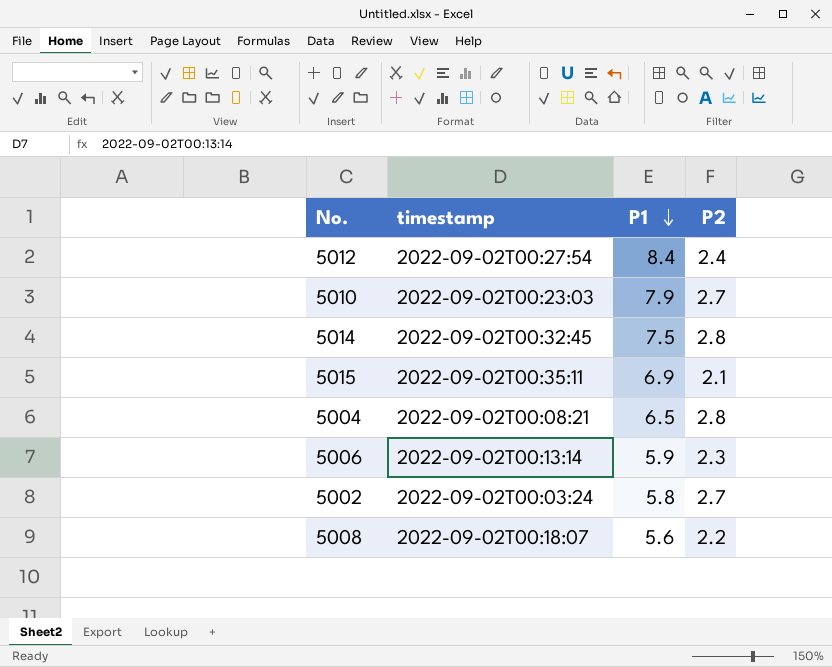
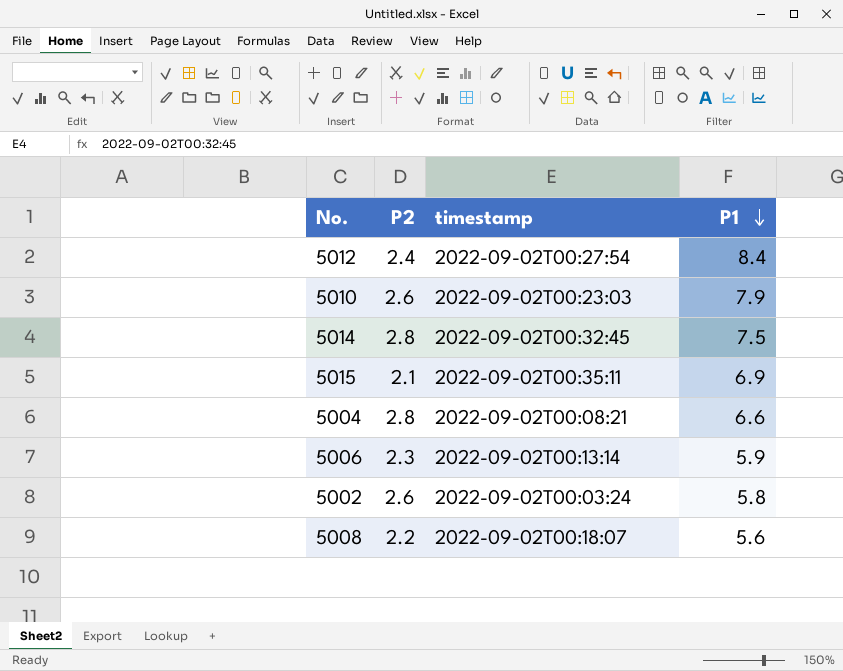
column P2 | position: 4 -> 2
5010 | P2: 2.7 -> 2.6
5004 | P1: 6.5 -> 6.6
5002 | P2: 2.7 -> 2.6

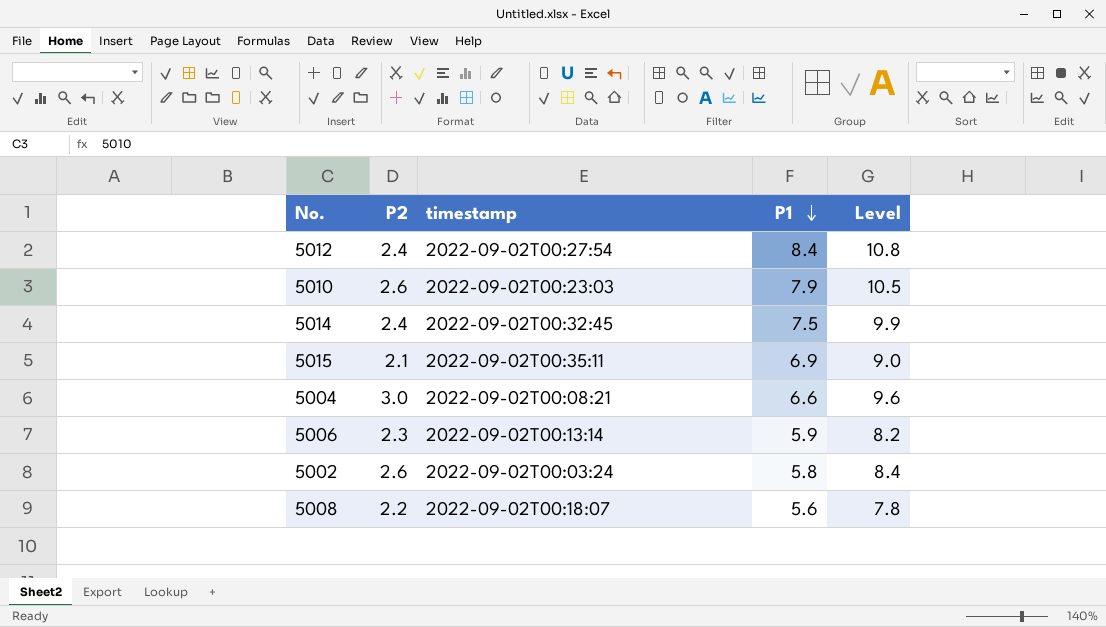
column Level | formula: none -> [P2] + [P1]
5014 | P2: 2.8 -> 2.4
5004 | P2: 2.8 -> 3.0

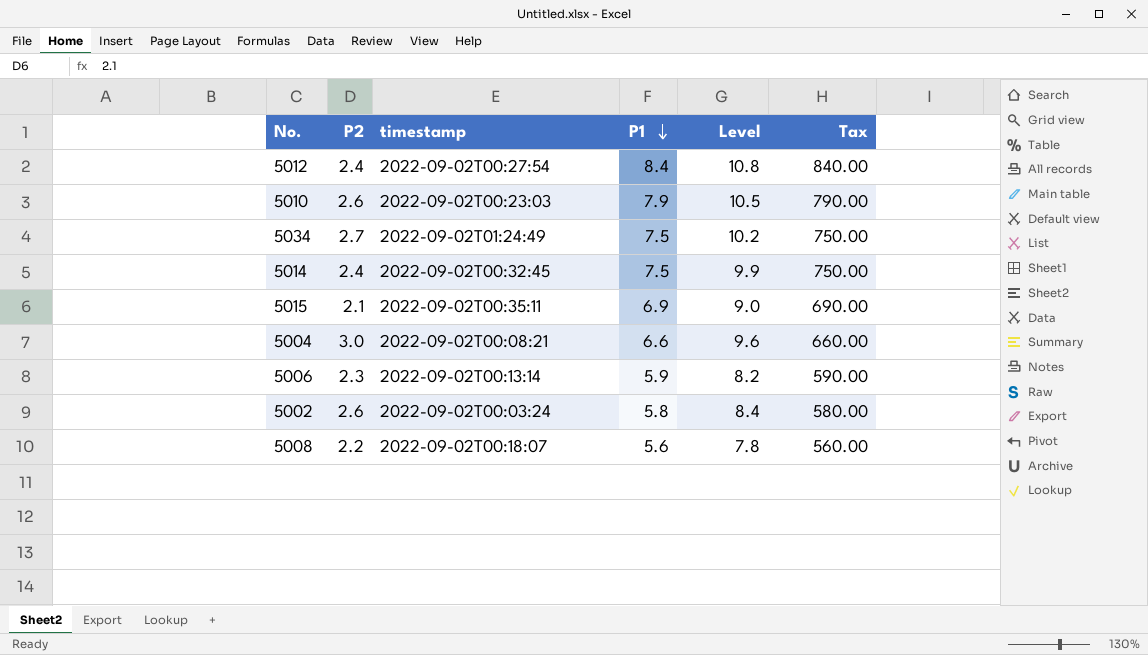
column Tax | formula: none -> [P1] * 100
row 5034: none -> 2.7 | 2022-09-02T01:24:49 | 7.5 | 10.2 | 750.00

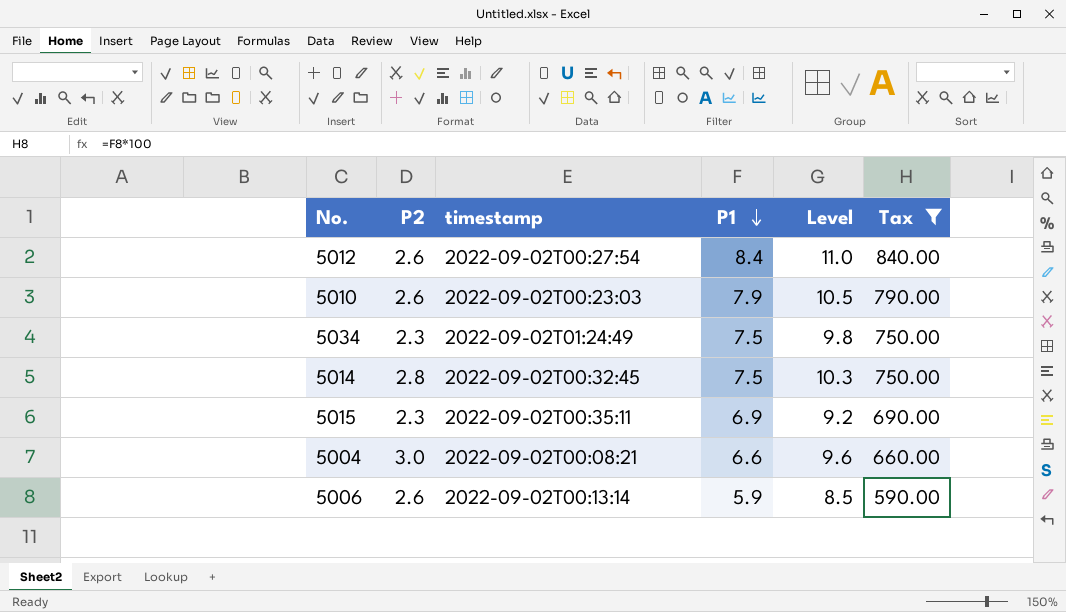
filter: none -> Tax >= 590.00
5012 | P2: 2.4 -> 2.6
5012 | Level: 10.8 -> 11.0
5034 | P2: 2.7 -> 2.3
5034 | Level: 10.2 -> 9.8
5014 | P2: 2.4 -> 2.8
5014 | Level: 9.9 -> 10.3
5015 | P2: 2.1 -> 2.3
5015 | Level: 9.0 -> 9.2
5006 | P2: 2.3 -> 2.6
5006 | Level: 8.2 -> 8.5

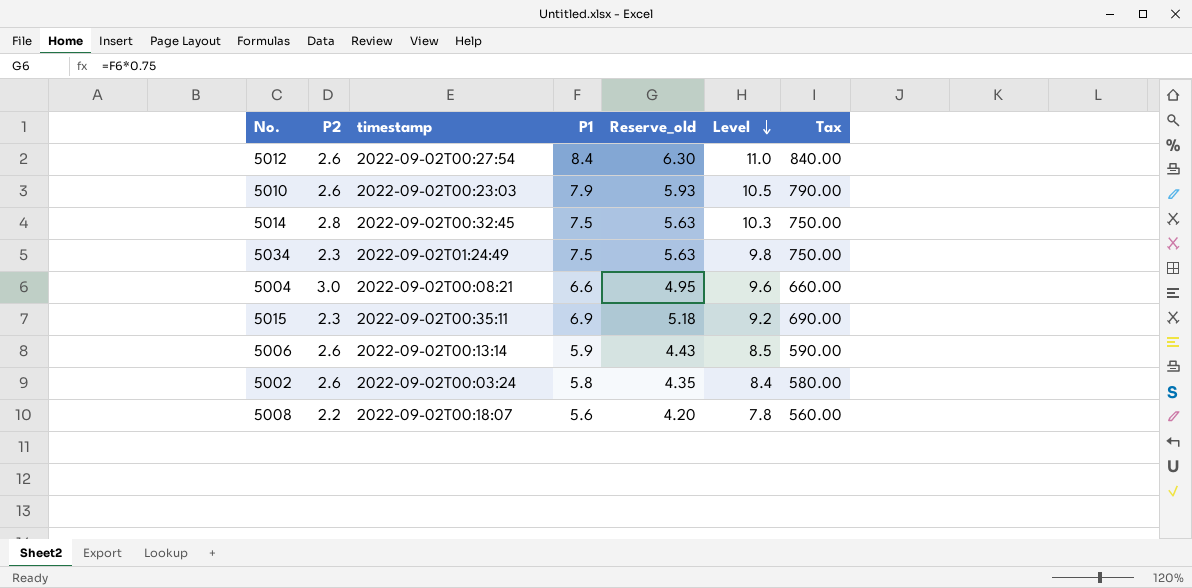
filter: Tax >= 590.00 -> none
row order: P1 descending -> Level descending
column Reserve_old | formula: none -> [P1] * 0.75

